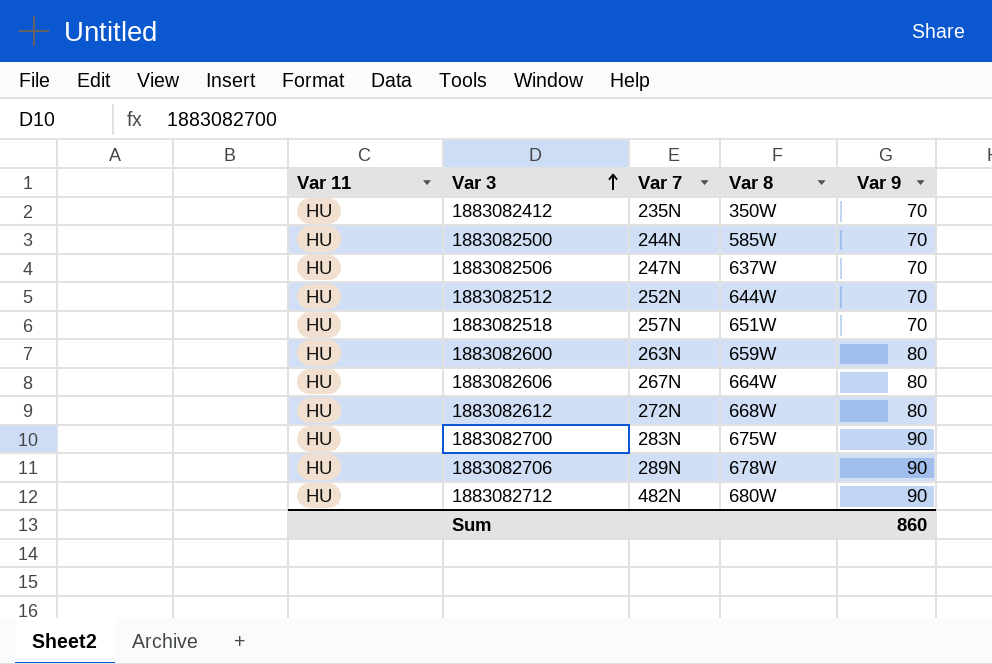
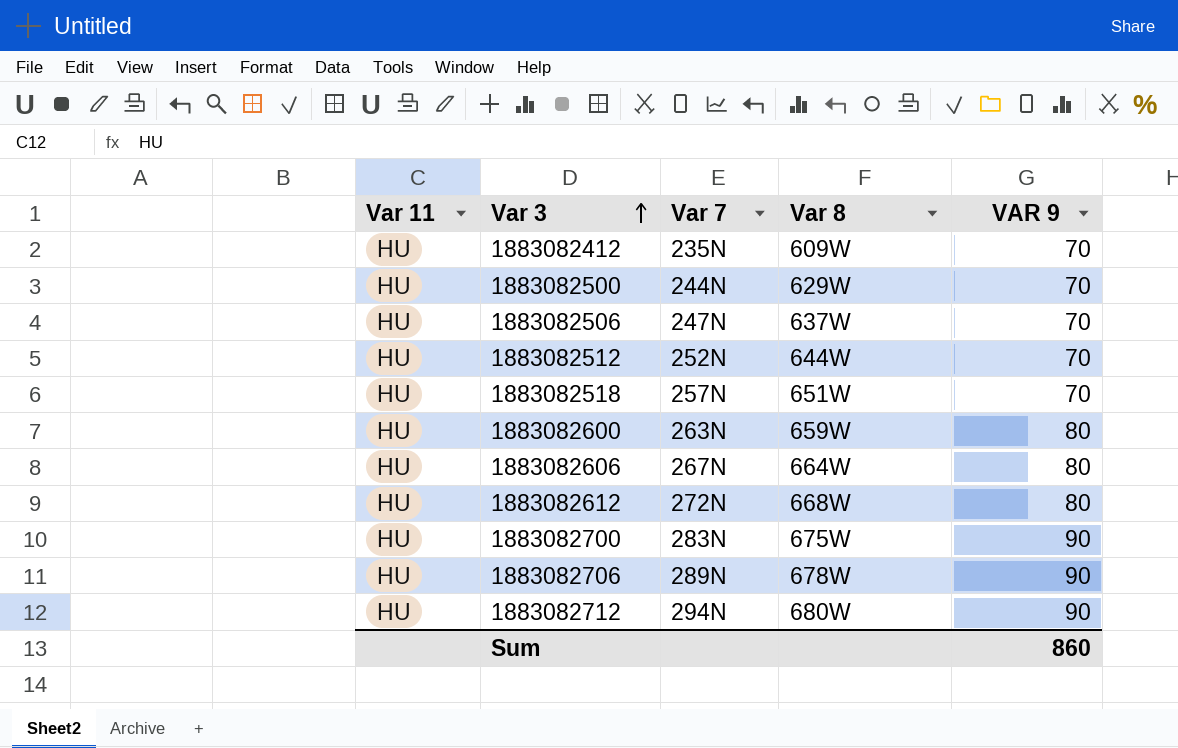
column name: Var 9 -> VAR 9
1883082412 | Var 8: 350W -> 609W
1883082500 | Var 8: 585W -> 629W
1883082712 | Var 7: 482N -> 294N

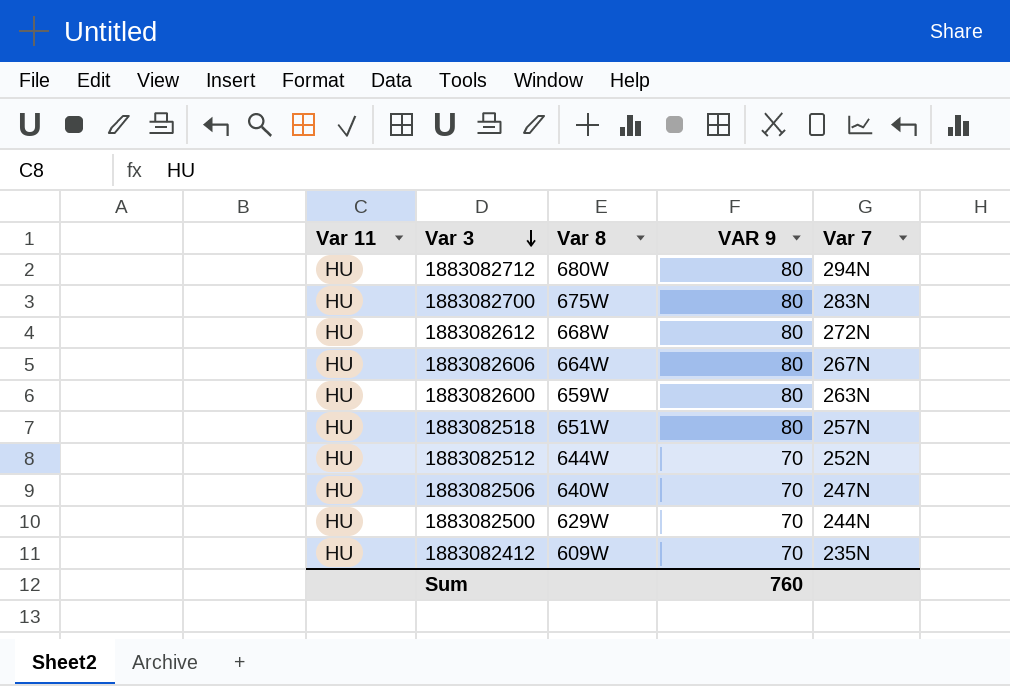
row order: Var 3 ascending -> Var 3 descending
column Var 7 | position: 3 -> 5
row 1883082706: HU | 289N | 678W | 90 -> none
1883082712 | VAR 9: 90 -> 80
1883082700 | VAR 9: 90 -> 80
1883082518 | VAR 9: 70 -> 80
1883082506 | Var 8: 637W -> 640W
Sum | VAR 9: 860 -> 760

